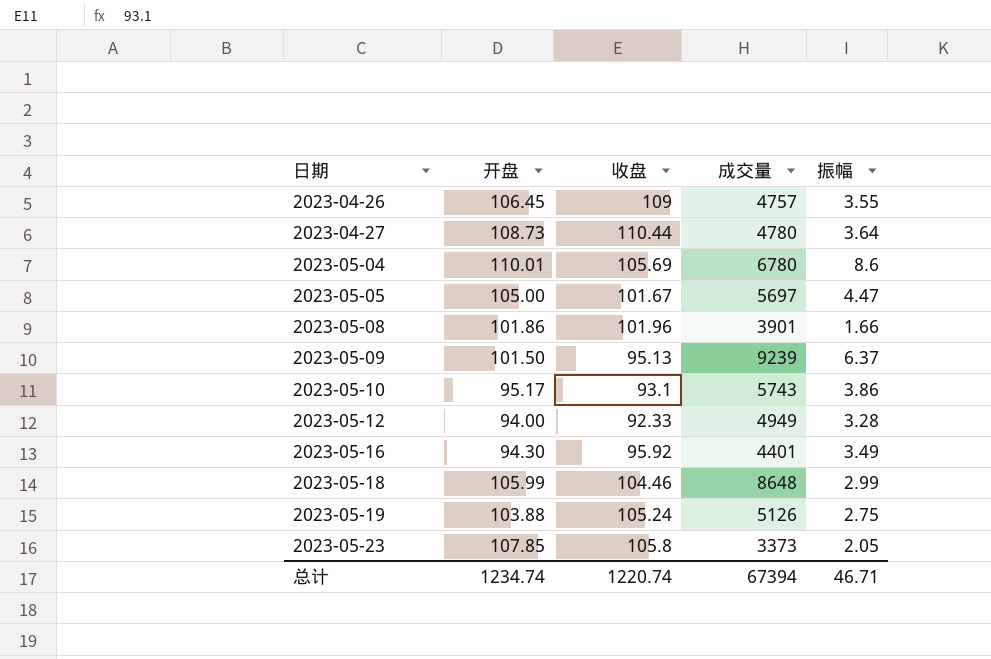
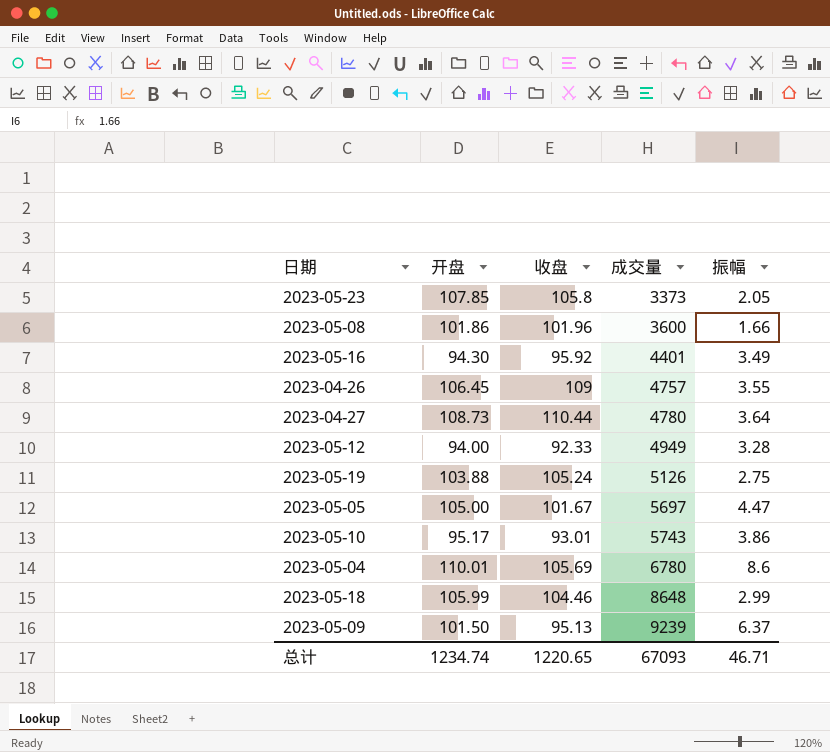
row order: 日期 ascending -> 成交量 ascending
2023-05-08 | 成交量: 3901 -> 3600
2023-05-10 | 收盘: 93.1 -> 93.01
总计 | 收盘: 1220.74 -> 1220.65
总计 | 成交量: 67394 -> 67093

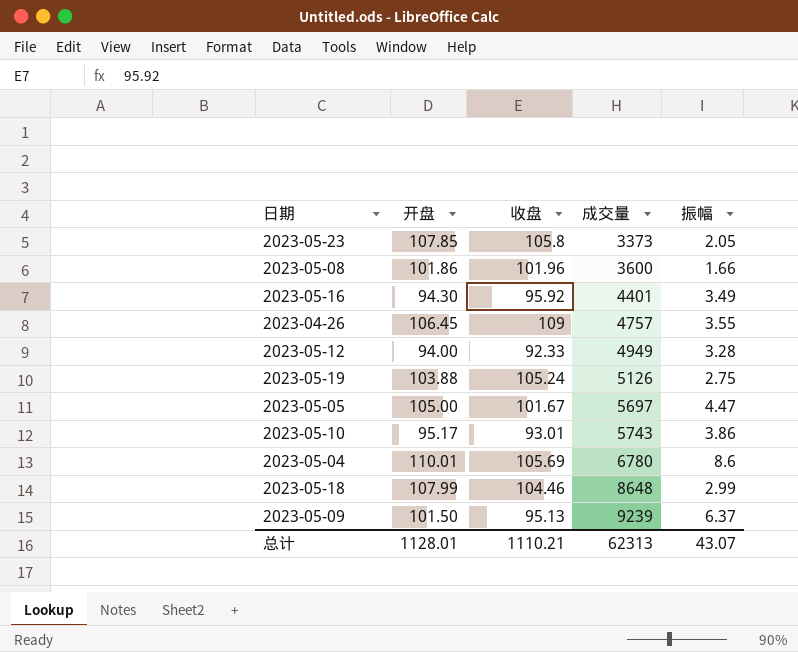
row 2023-04-27: 108.73 | 110.44 | 4780 | 3.64 -> none
2023-05-18 | 开盘: 105.99 -> 107.99
总计 | 开盘: 1234.74 -> 1128.01
总计 | 收盘: 1220.65 -> 1110.21
总计 | 成交量: 67093 -> 62313
总计 | 振幅: 46.71 -> 43.07

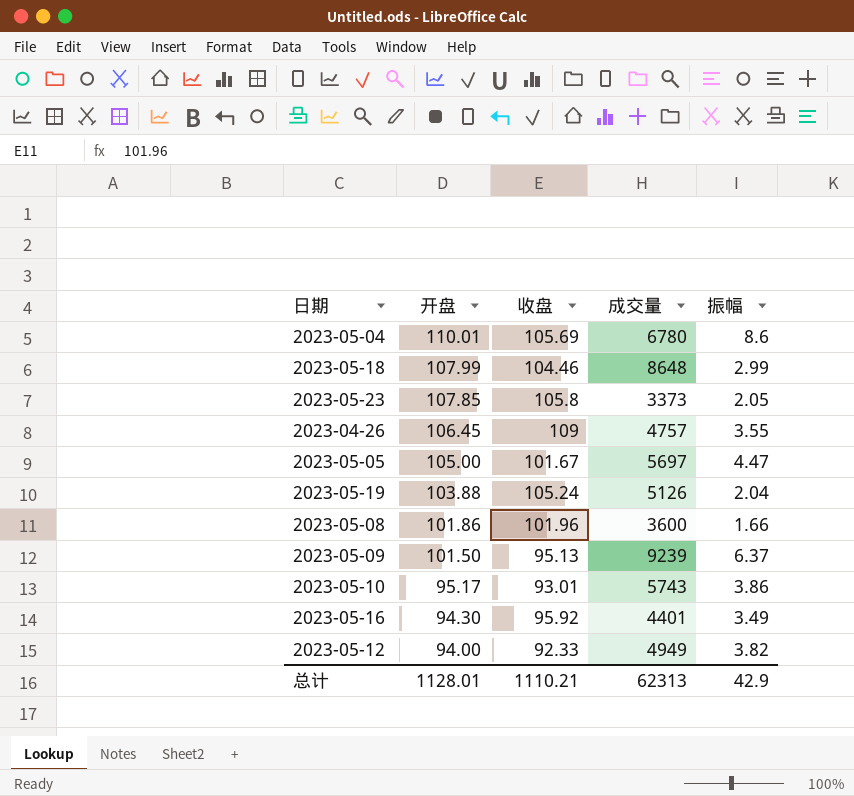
row order: 成交量 ascending -> 开盘 descending
2023-05-19 | 振幅: 2.75 -> 2.04
2023-05-12 | 振幅: 3.28 -> 3.82
总计 | 振幅: 43.07 -> 42.9

